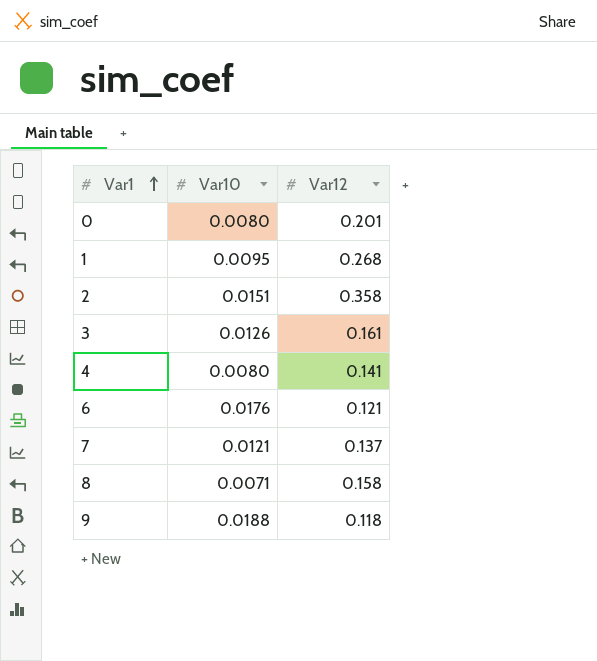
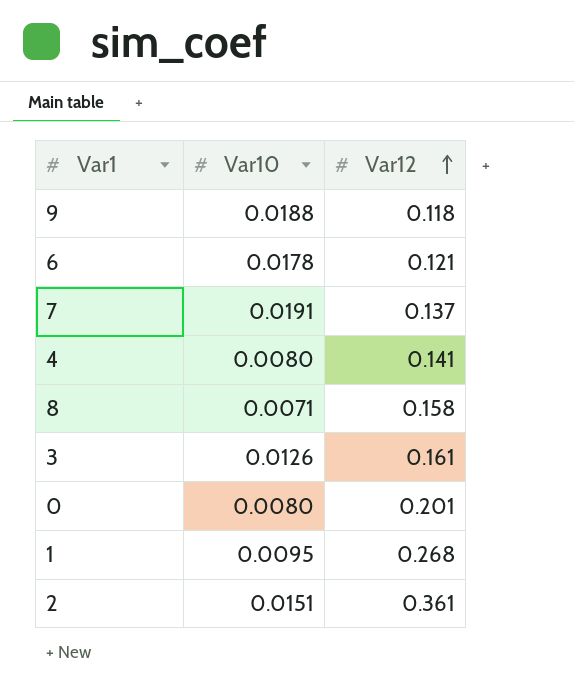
row order: Var1 ascending -> Var12 ascending
6 | Var10: 0.0176 -> 0.0178
7 | Var10: 0.0121 -> 0.0191
2 | Var12: 0.358 -> 0.361

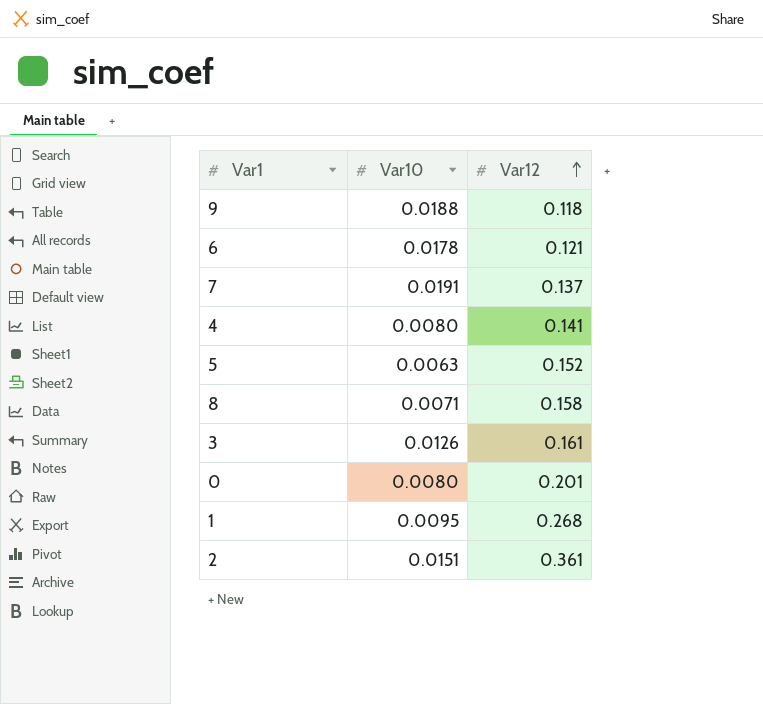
row 5: none -> 0.0063 | 0.152

